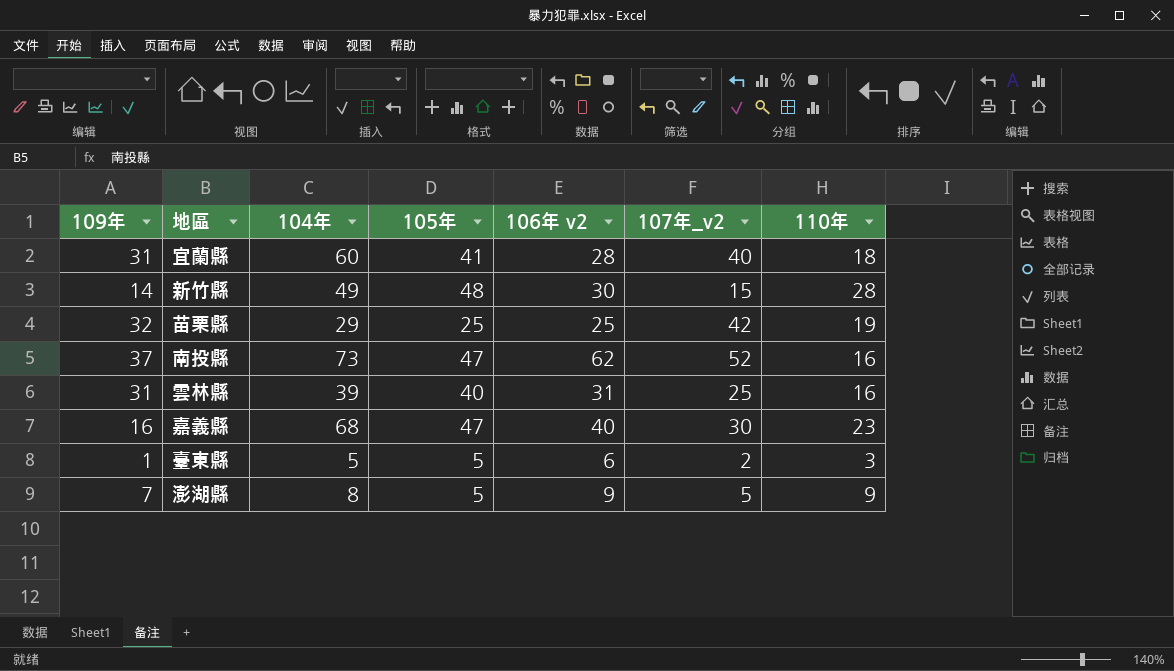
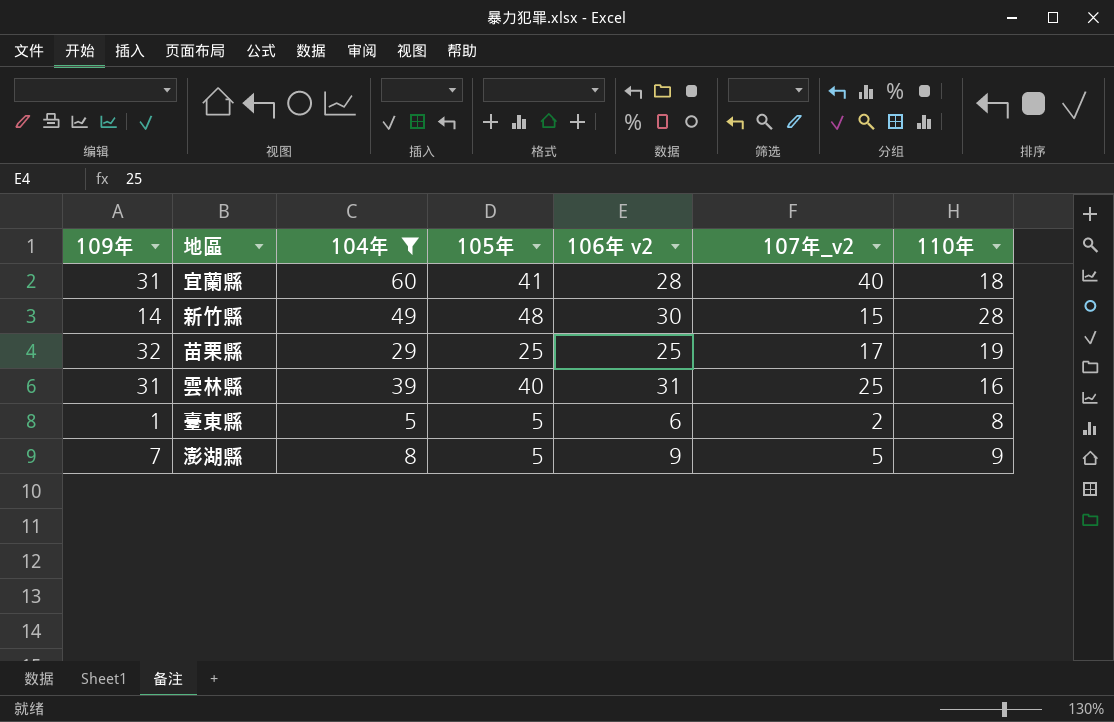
filter: none -> 104年 <= 60
苗栗縣 | 107年_v2: 42 -> 17
臺東縣 | 110年: 3 -> 8

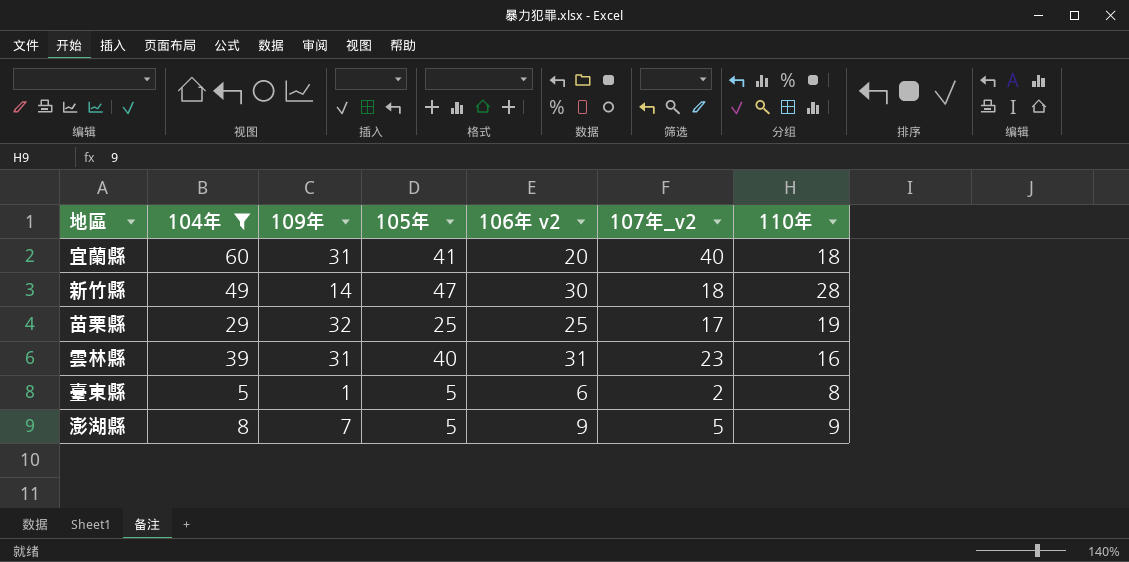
column 109年 | position: 1 -> 3
宜蘭縣 | 106年 v2: 28 -> 20
新竹縣 | 105年: 48 -> 47
新竹縣 | 107年_v2: 15 -> 18
雲林縣 | 107年_v2: 25 -> 23

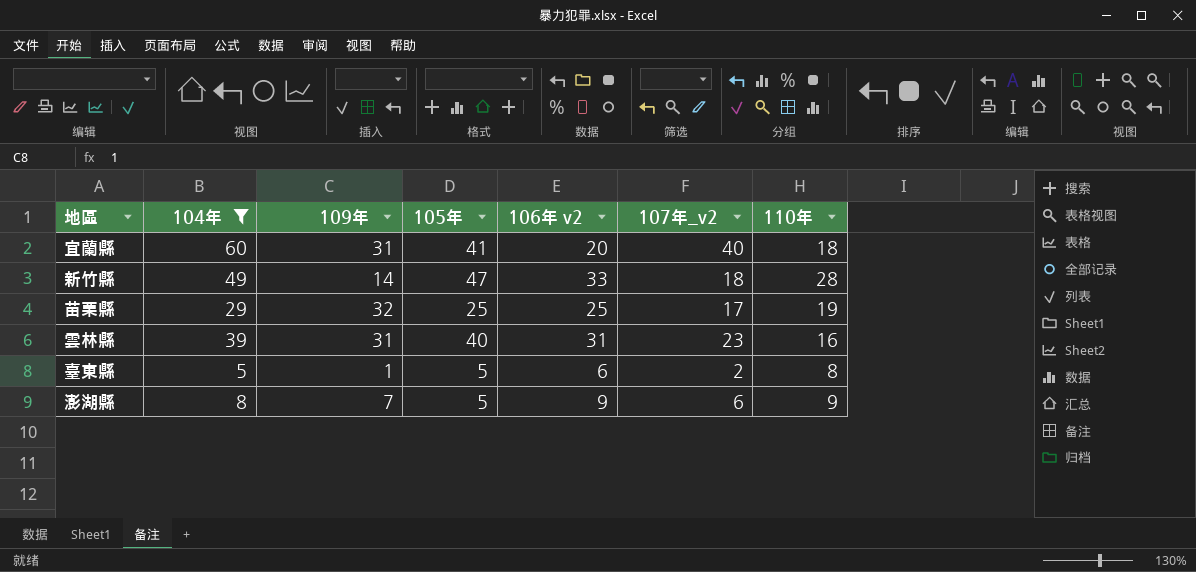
新竹縣 | 106年 v2: 30 -> 33
澎湖縣 | 107年_v2: 5 -> 6

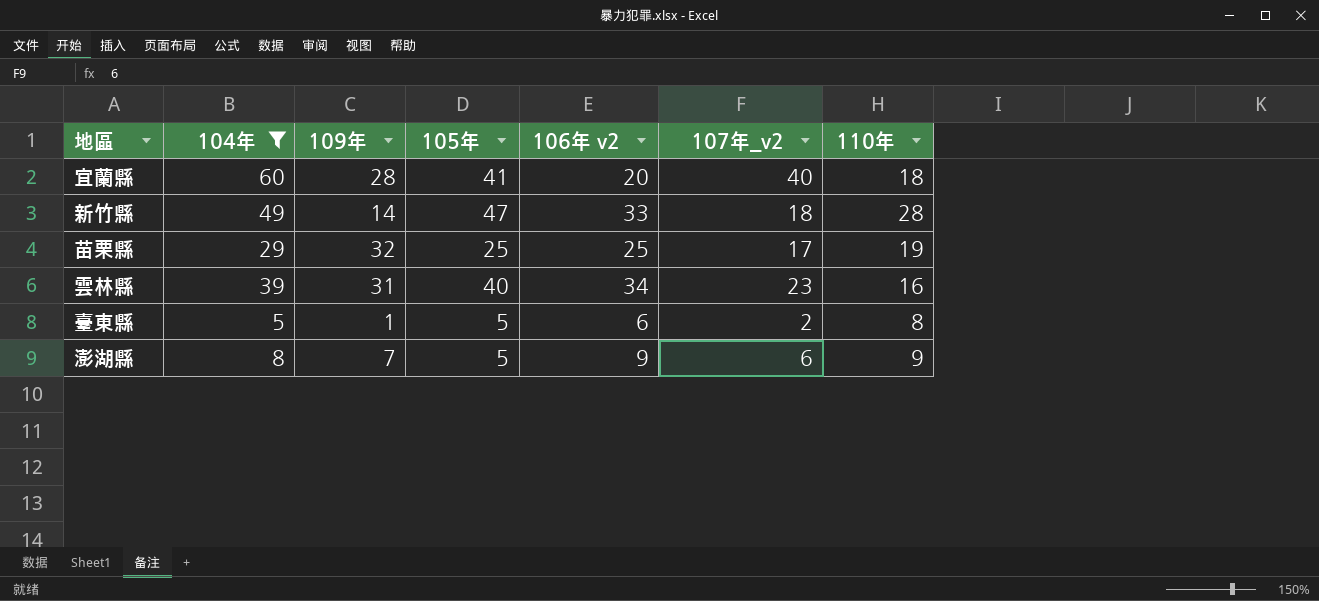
宜蘭縣 | 109年: 31 -> 28
雲林縣 | 106年 v2: 31 -> 34

